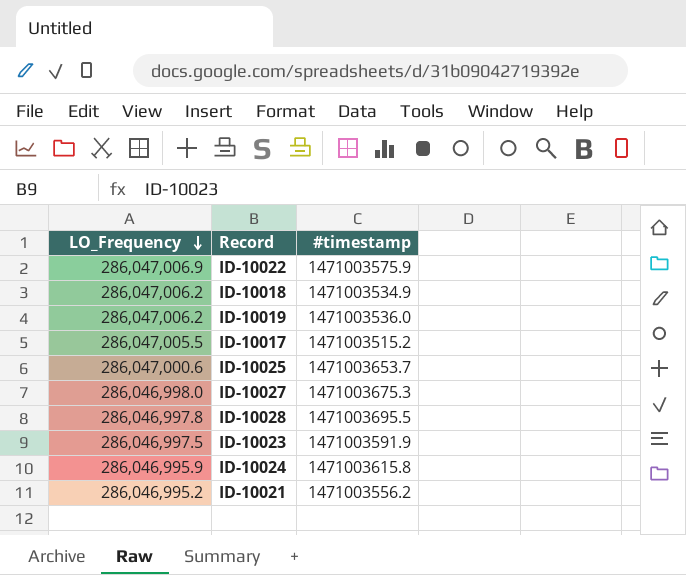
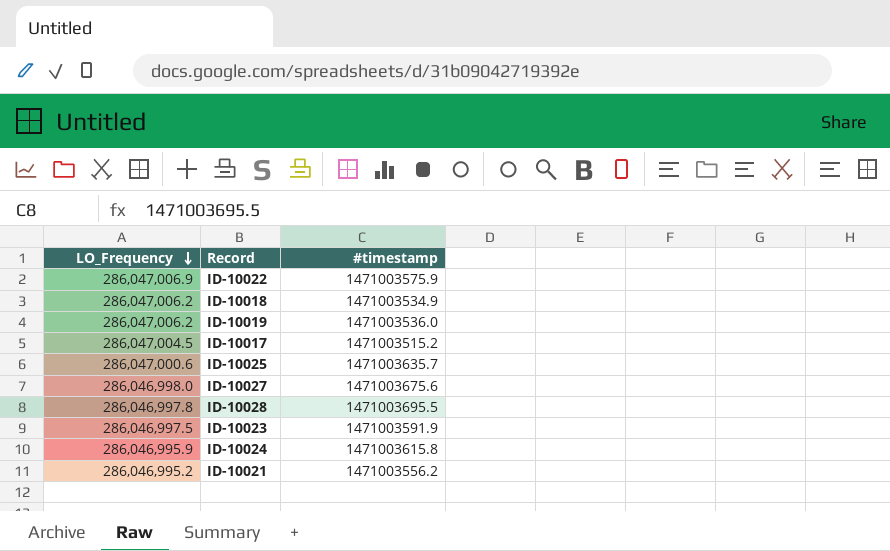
ID-10017 | LO_Frequency: 286,047,005.5 -> 286,047,004.5
ID-10025 | #timestamp: 1471003653.7 -> 1471003635.7
ID-10027 | #timestamp: 1471003675.3 -> 1471003675.6

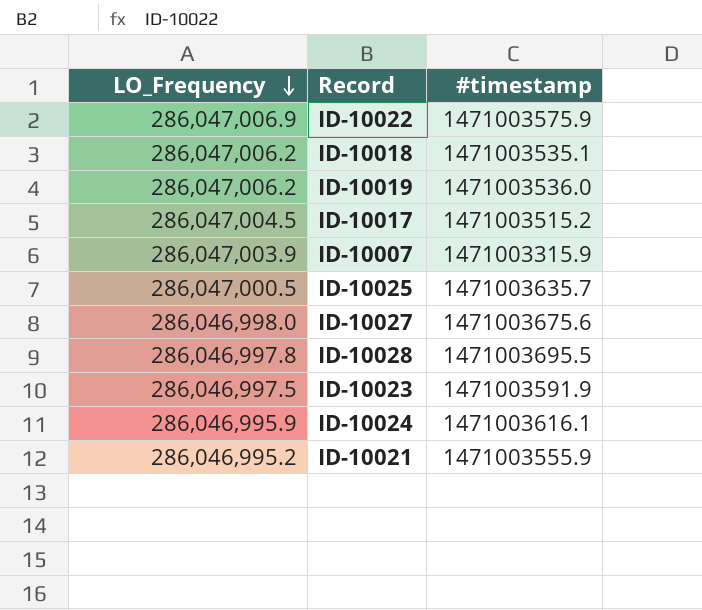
ID-10018 | #timestamp: 1471003534.9 -> 1471003535.1
row ID-10007: none -> 286,047,003.9 | 1471003315.9
ID-10025 | LO_Frequency: 286,047,000.6 -> 286,047,000.5
ID-10024 | #timestamp: 1471003615.8 -> 1471003616.1
ID-10021 | #timestamp: 1471003556.2 -> 1471003555.9

